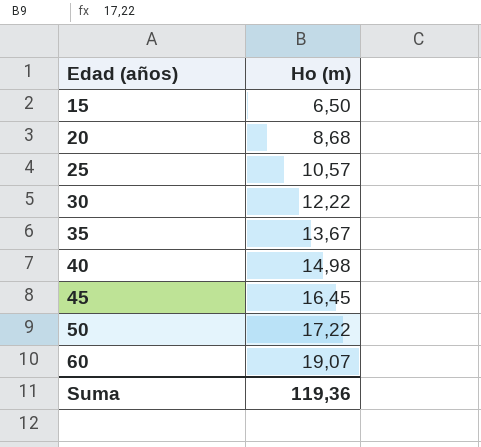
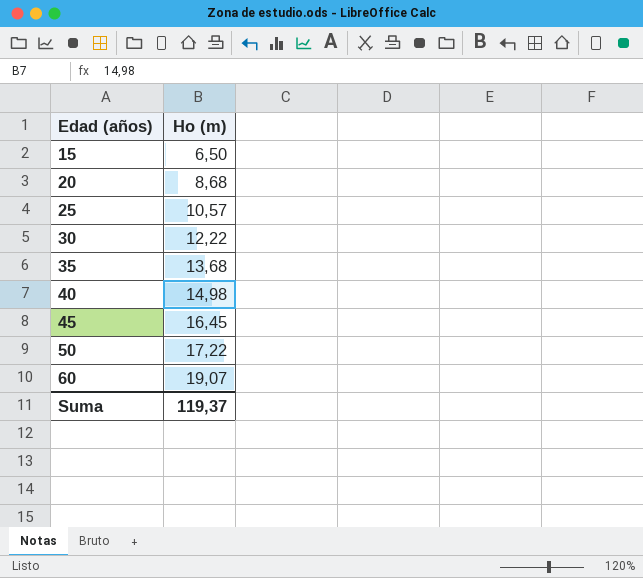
35 | Ho (m): 13,67 -> 13,68
Suma | Ho (m): 119,36 -> 119,37

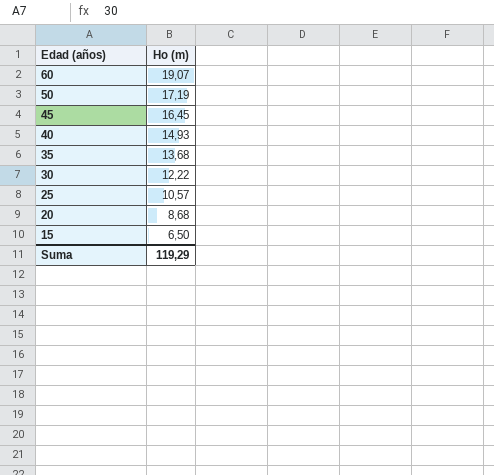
row order: Edad (años) ascending -> Edad (años) descending
50 | Ho (m): 17,22 -> 17,19
40 | Ho (m): 14,98 -> 14,93
Suma | Ho (m): 119,37 -> 119,29

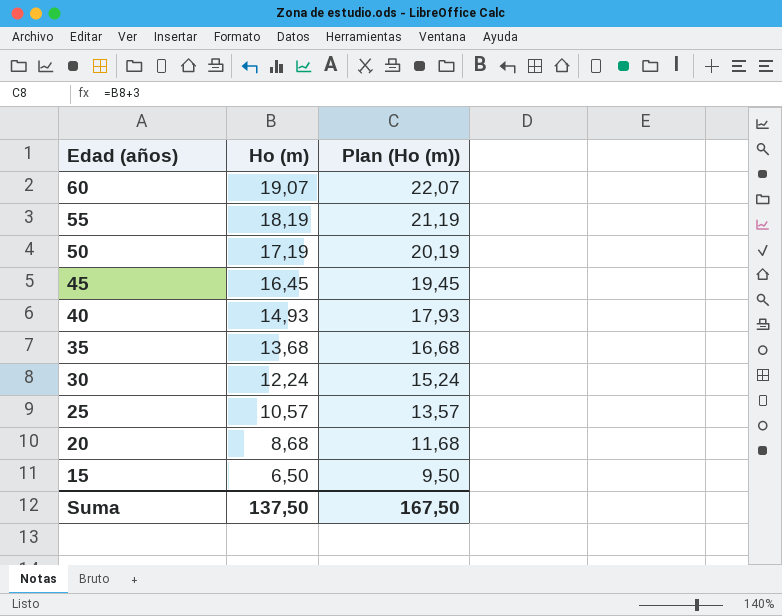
column Plan (Ho (m)) | formula: none -> [Ho (m)] + 3
row 55: none -> 18,19 | 21,19
30 | Ho (m): 12,22 -> 12,24
Suma | Ho (m): 119,29 -> 137,50

